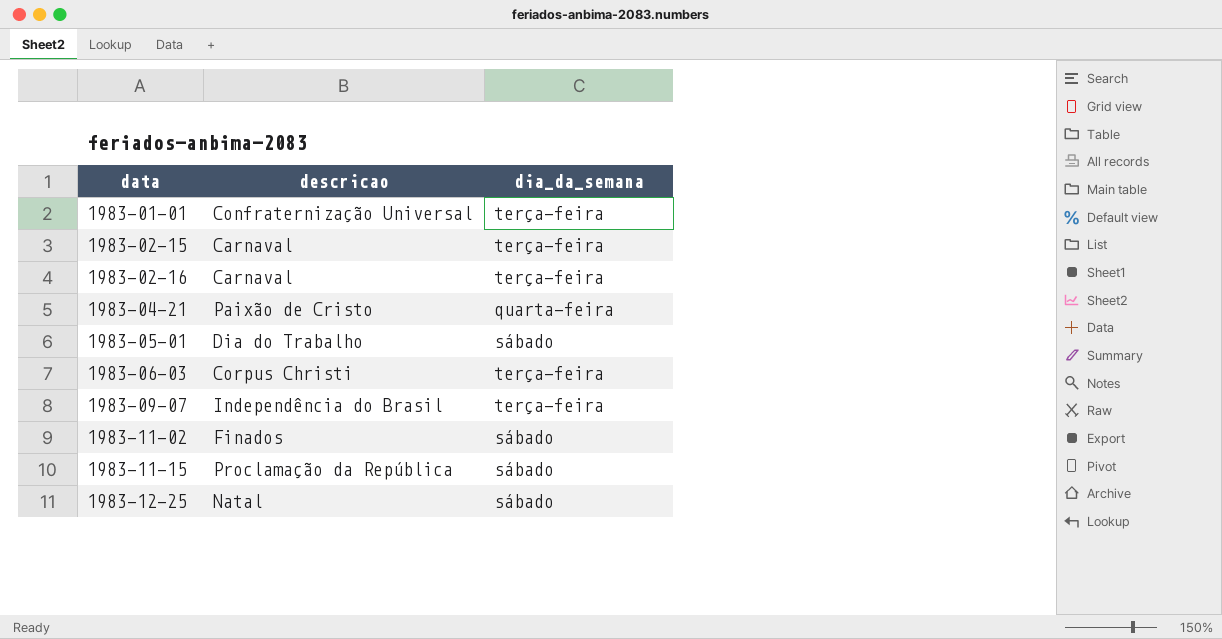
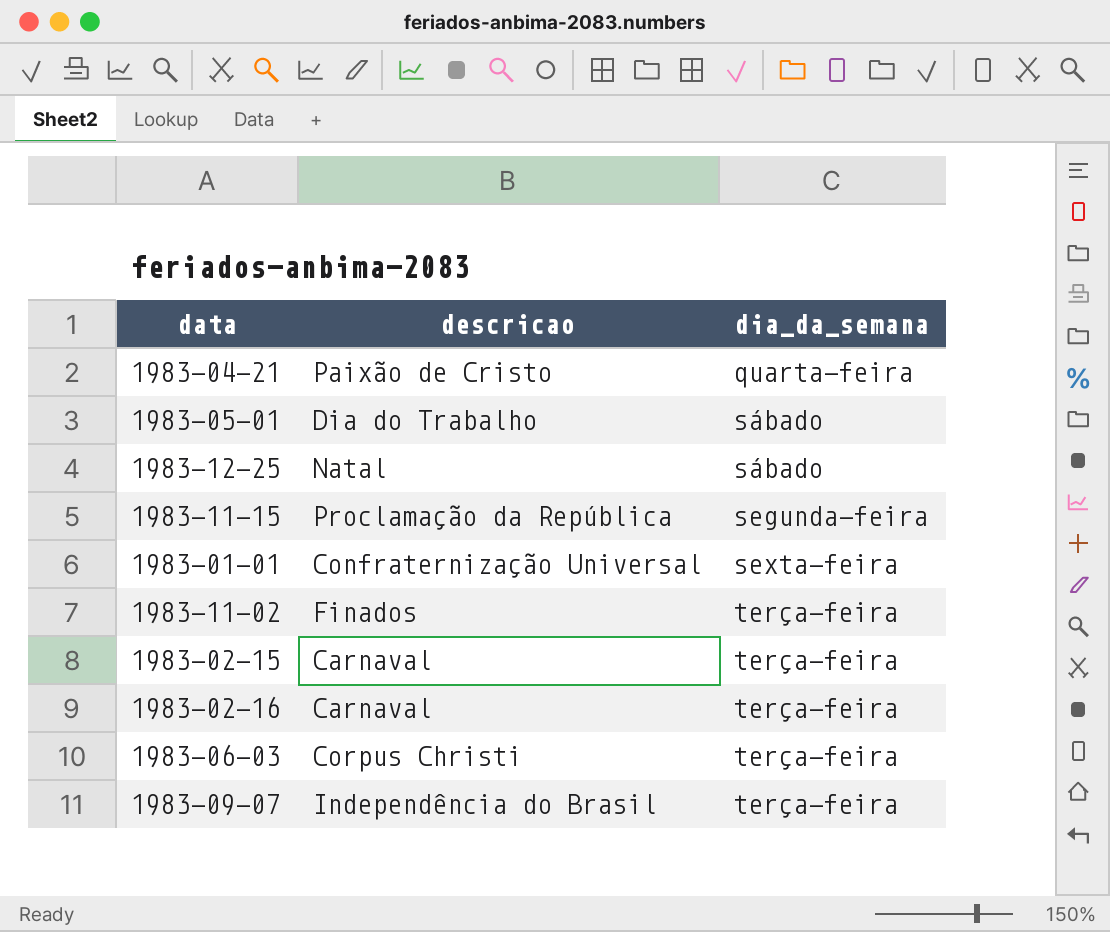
row order: data ascending -> dia_da_semana ascending
1983-11-15 | dia_da_semana: sábado -> segunda-feira
1983-01-01 | dia_da_semana: terça-feira -> sexta-feira
1983-11-02 | dia_da_semana: sábado -> terça-feira

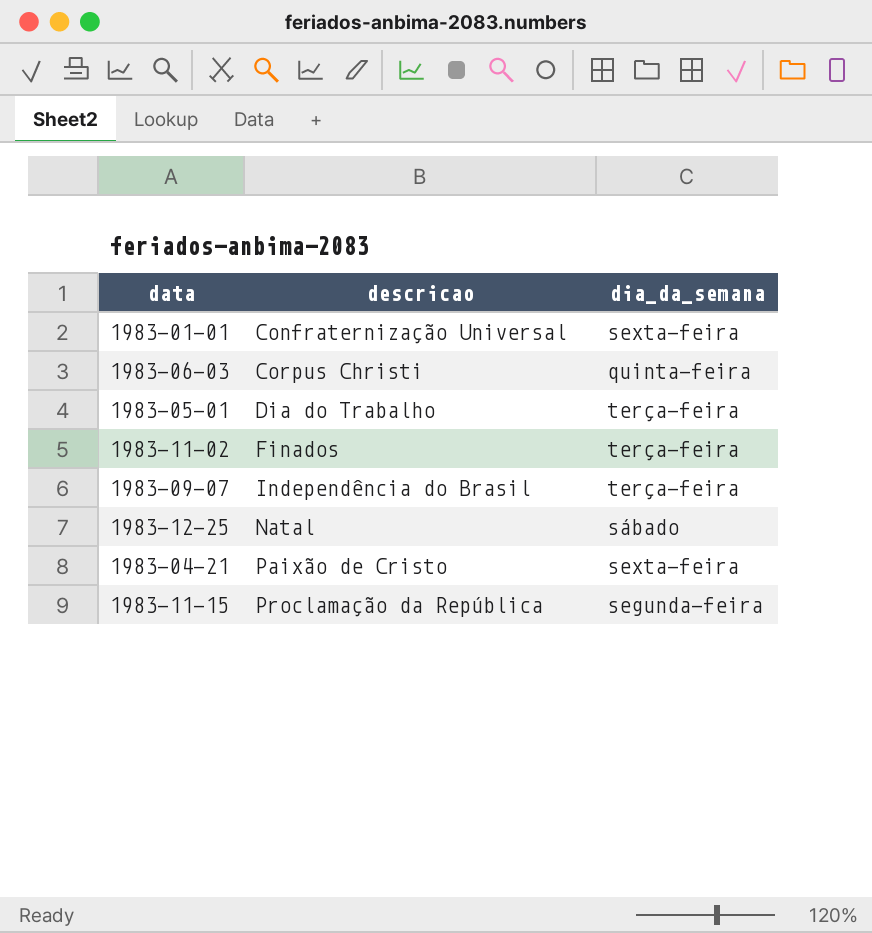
row order: dia_da_semana ascending -> descricao ascending
row 1983-02-15: Carnaval | terça-feira -> none
row 1983-02-16: Carnaval | terça-feira -> none
1983-06-03 | dia_da_semana: terça-feira -> quinta-feira
1983-05-01 | dia_da_semana: sábado -> terça-feira
1983-04-21 | dia_da_semana: quarta-feira -> sexta-feira

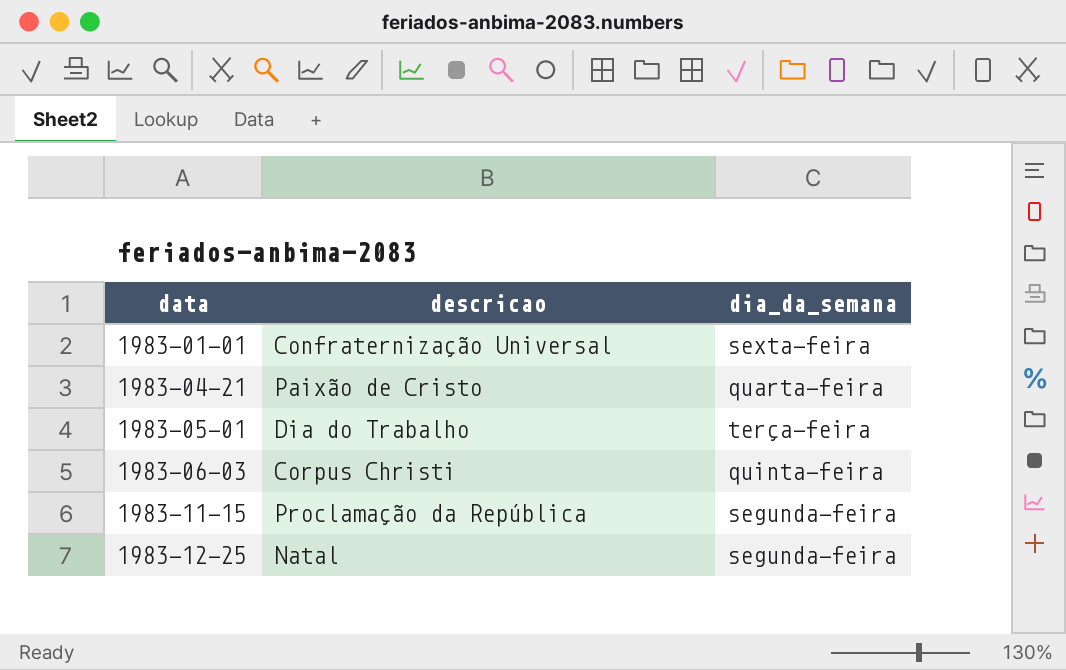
row order: descricao ascending -> data ascending
row 1983-11-02: Finados | terça-feira -> none
row 1983-09-07: Independência do Brasil | terça-feira -> none
1983-04-21 | dia_da_semana: sexta-feira -> quarta-feira
1983-12-25 | dia_da_semana: sábado -> segunda-feira

